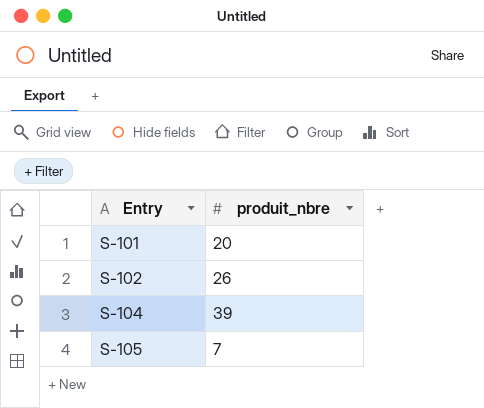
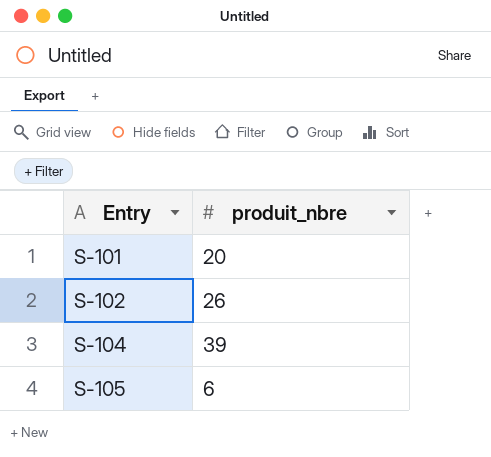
S-105 | produit_nbre: 7 -> 6

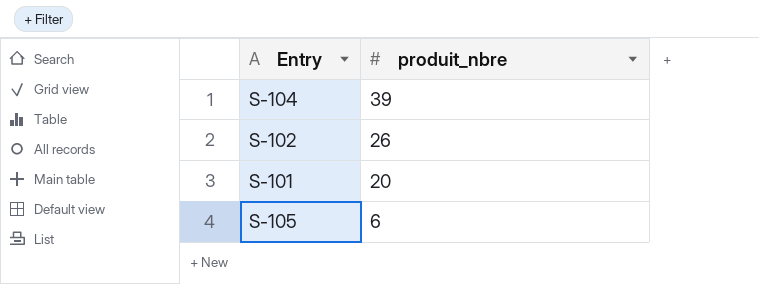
row order: Entry ascending -> produit_nbre descending

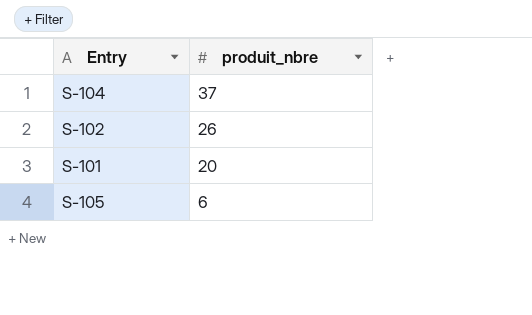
S-104 | produit_nbre: 39 -> 37

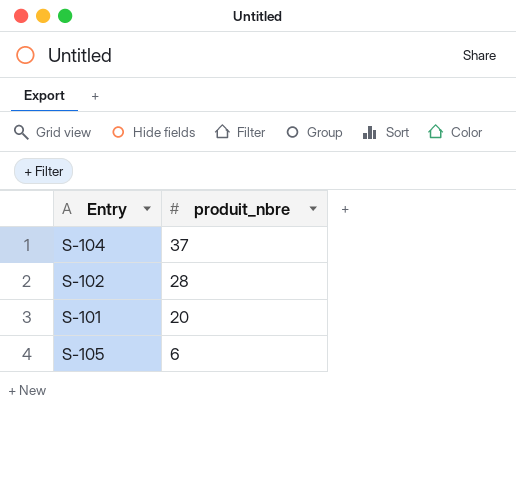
S-102 | produit_nbre: 26 -> 28

